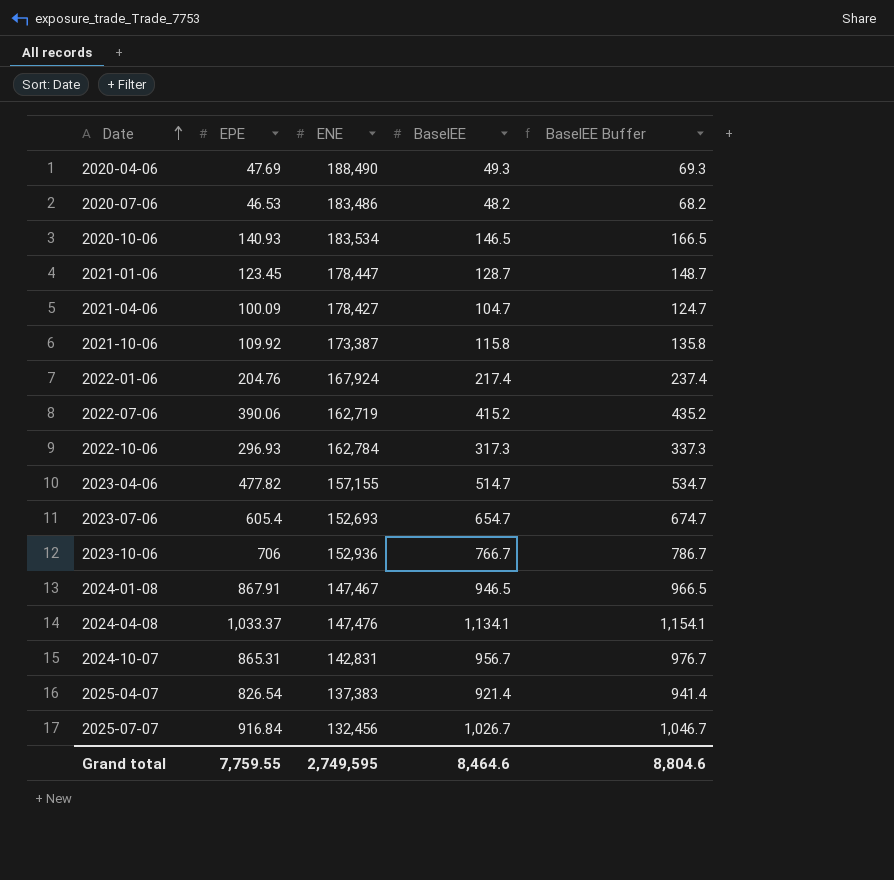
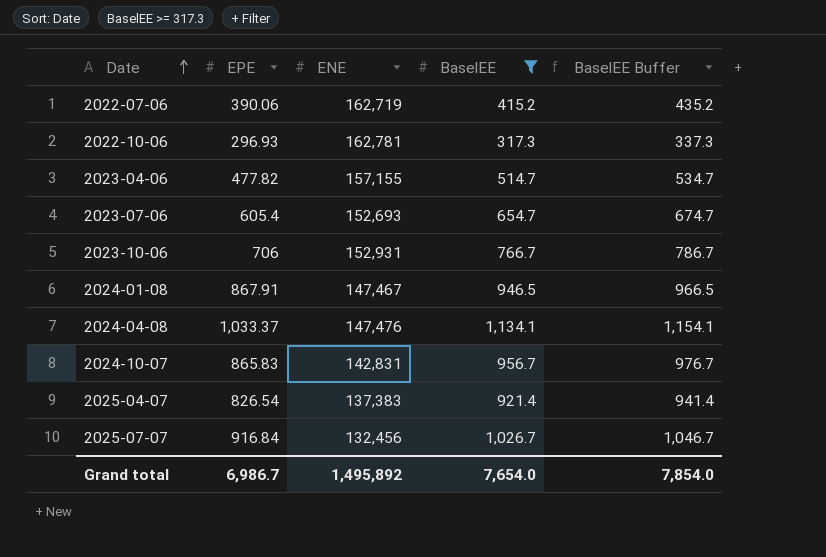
filter: none -> BaselEE >= 317.3
2022-10-06 | ENE: 162,784 -> 162,781
2023-10-06 | ENE: 152,936 -> 152,931
2024-10-07 | EPE: 865.31 -> 865.83
Grand total | EPE: 7,759.55 -> 6,986.7
Grand total | ENE: 2,749,595 -> 1,495,892
Grand total | BaselEE: 8,464.6 -> 7,654.0
Grand total | BaselEE Buffer: 8,804.6 -> 7,854.0

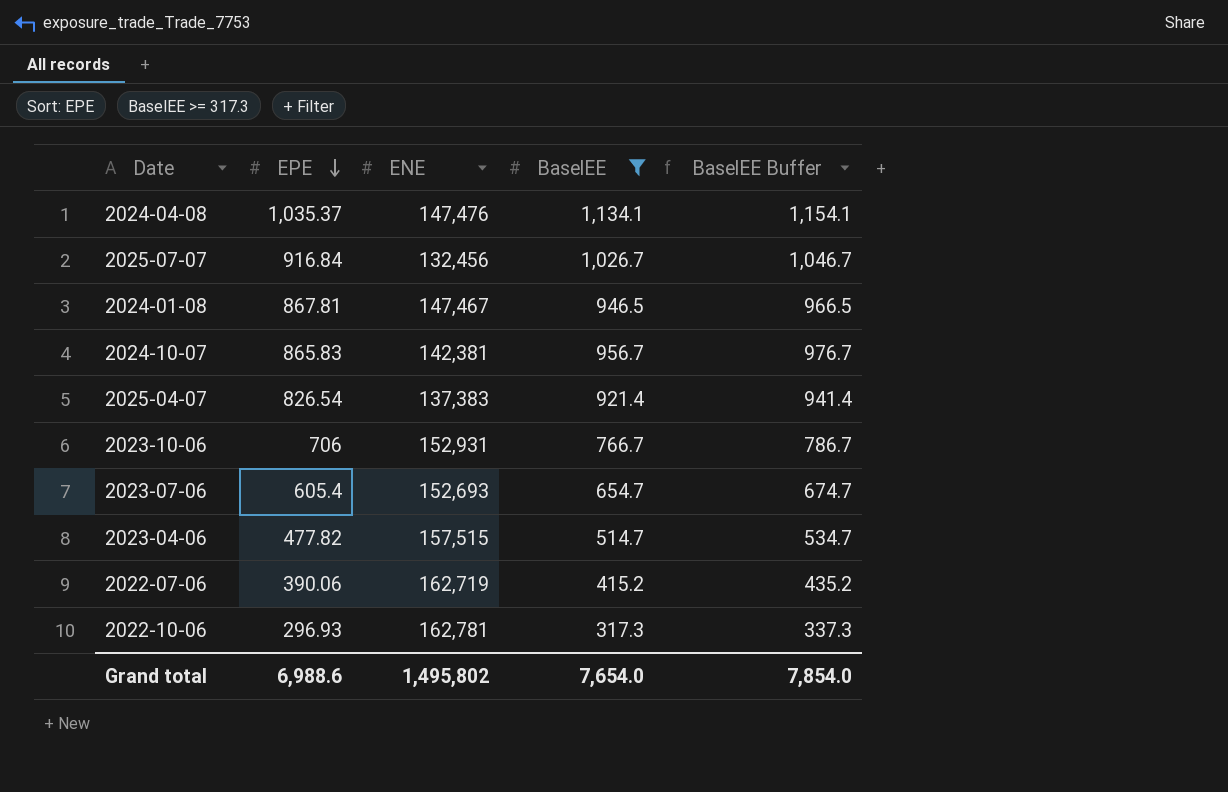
row order: Date ascending -> EPE descending
2024-04-08 | EPE: 1,033.37 -> 1,035.37
2024-01-08 | EPE: 867.91 -> 867.81
2024-10-07 | ENE: 142,831 -> 142,381
2023-04-06 | ENE: 157,155 -> 157,515
Grand total | EPE: 6,986.7 -> 6,988.6
Grand total | ENE: 1,495,892 -> 1,495,802

